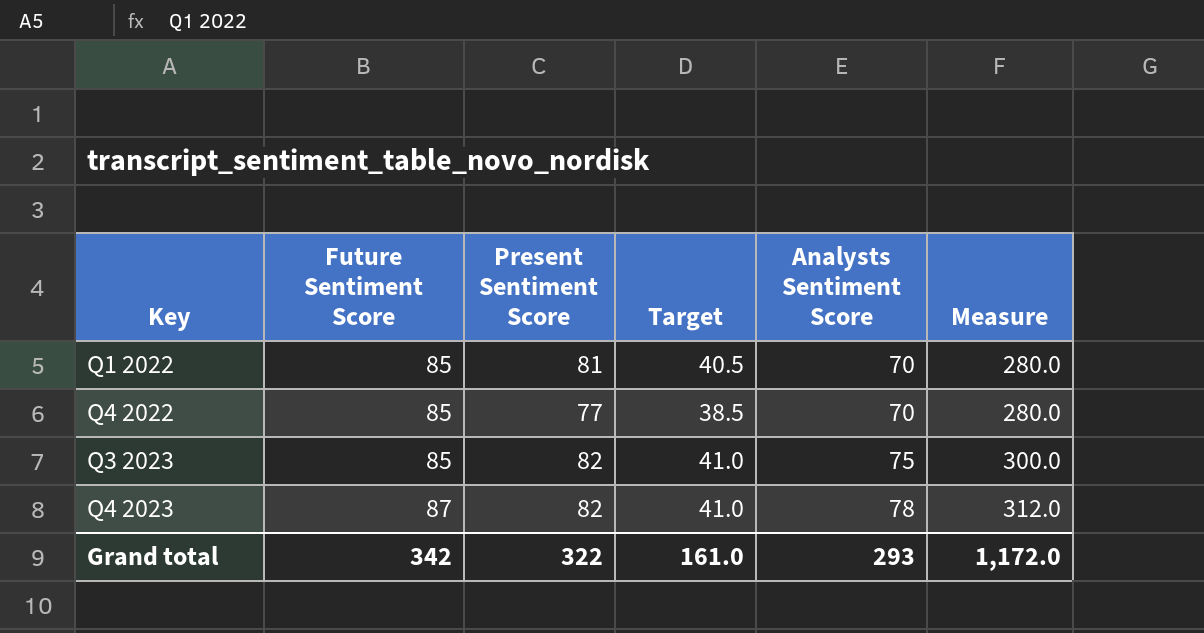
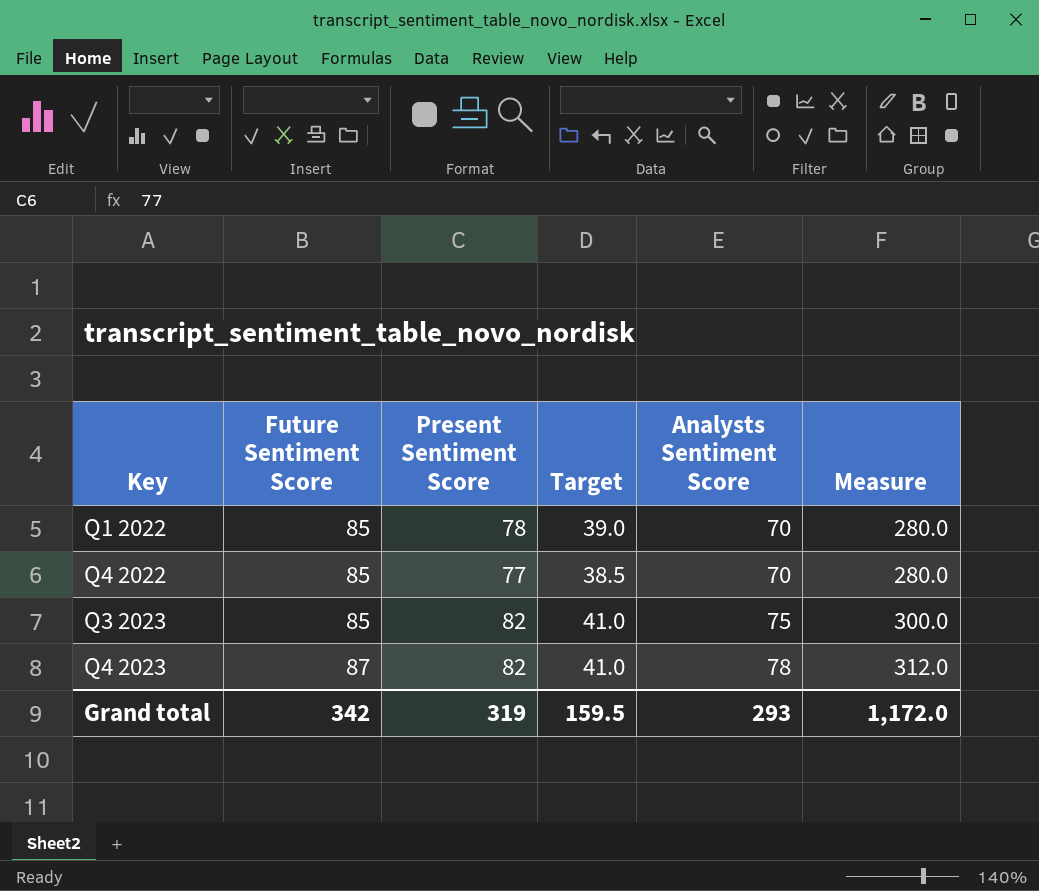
Q1 2022 | Present Sentiment Score: 81 -> 78
Q1 2022 | Target: 40.5 -> 39.0
Grand total | Present Sentiment Score: 322 -> 319
Grand total | Target: 161.0 -> 159.5

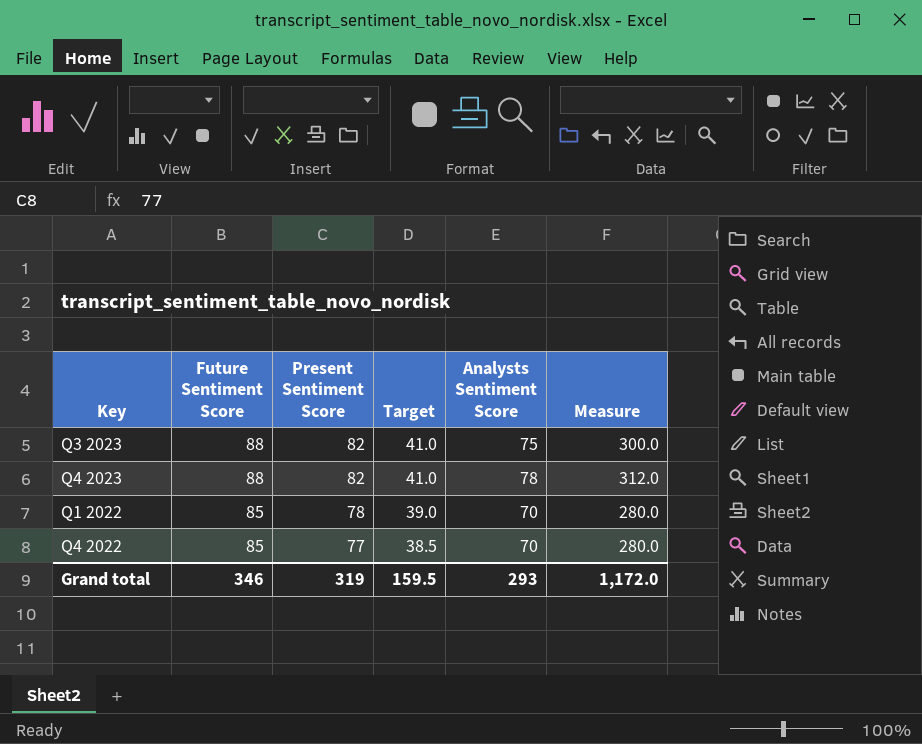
row order: Key ascending -> Future Sentiment Score descending
Q3 2023 | Future Sentiment Score: 85 -> 88
Q4 2023 | Future Sentiment Score: 87 -> 88
Grand total | Future Sentiment Score: 342 -> 346

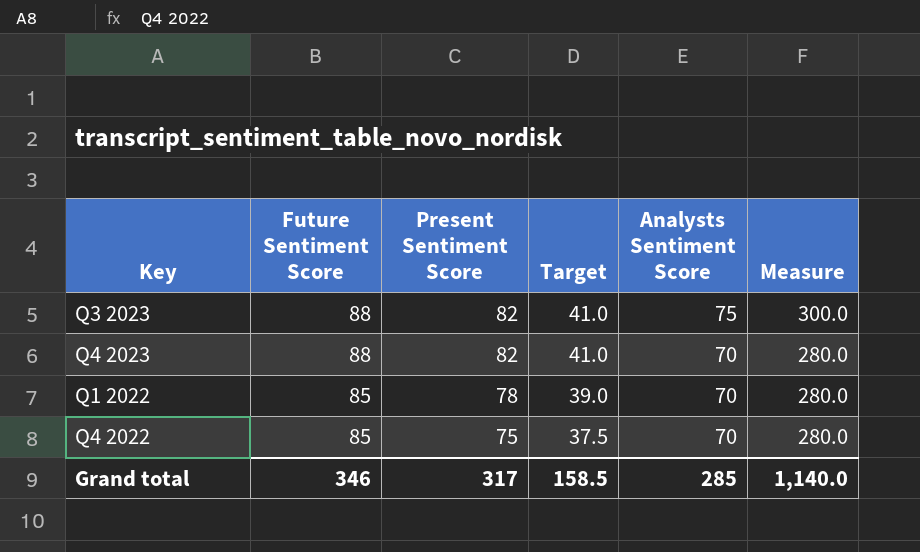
Q4 2023 | Analysts Sentiment Score: 78 -> 70
Q4 2023 | Measure: 312.0 -> 280.0
Q4 2022 | Present Sentiment Score: 77 -> 75
Q4 2022 | Target: 38.5 -> 37.5
Grand total | Present Sentiment Score: 319 -> 317
Grand total | Target: 159.5 -> 158.5
Grand total | Analysts Sentiment Score: 293 -> 285
Grand total | Measure: 1,172.0 -> 1,140.0

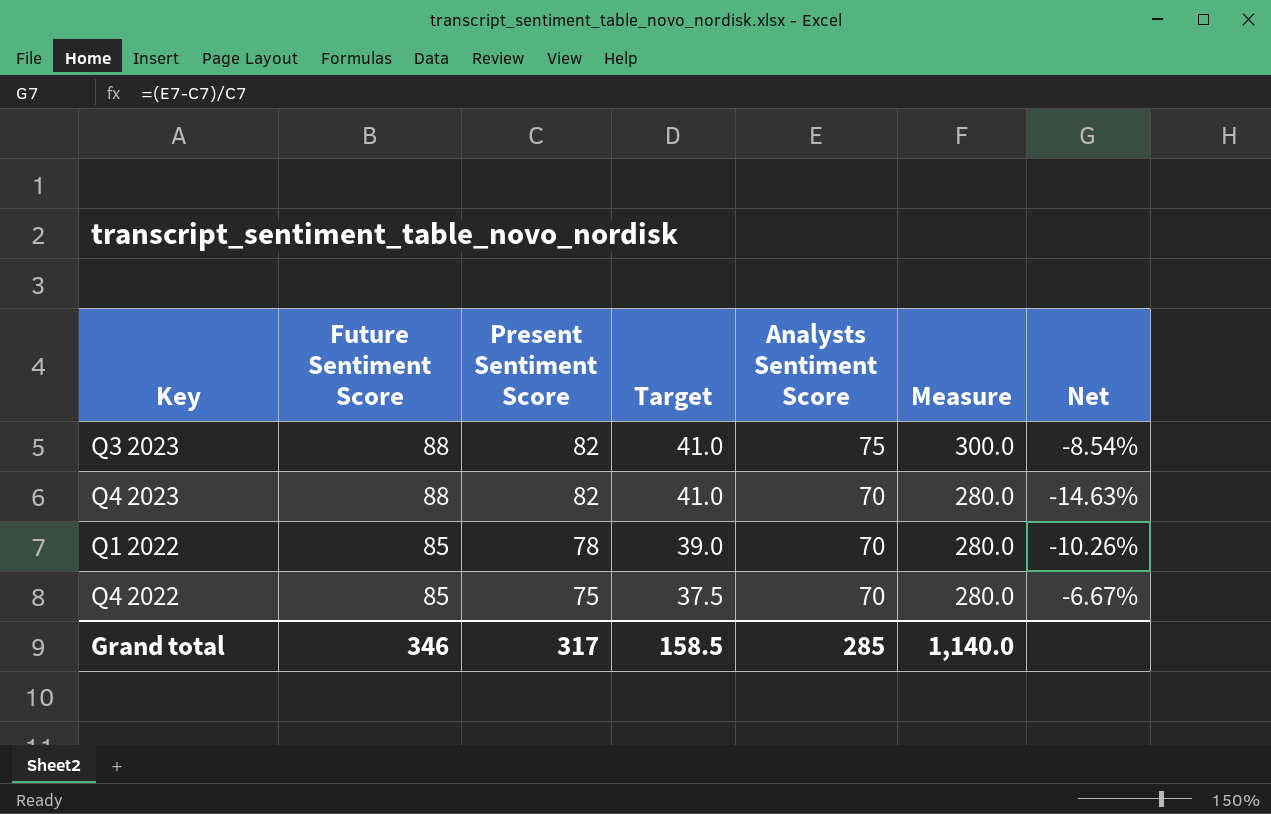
column Net | formula: none -> ([Analysts Sentiment Score] - [Present Sentiment Score]) / [Present Sentiment Score]

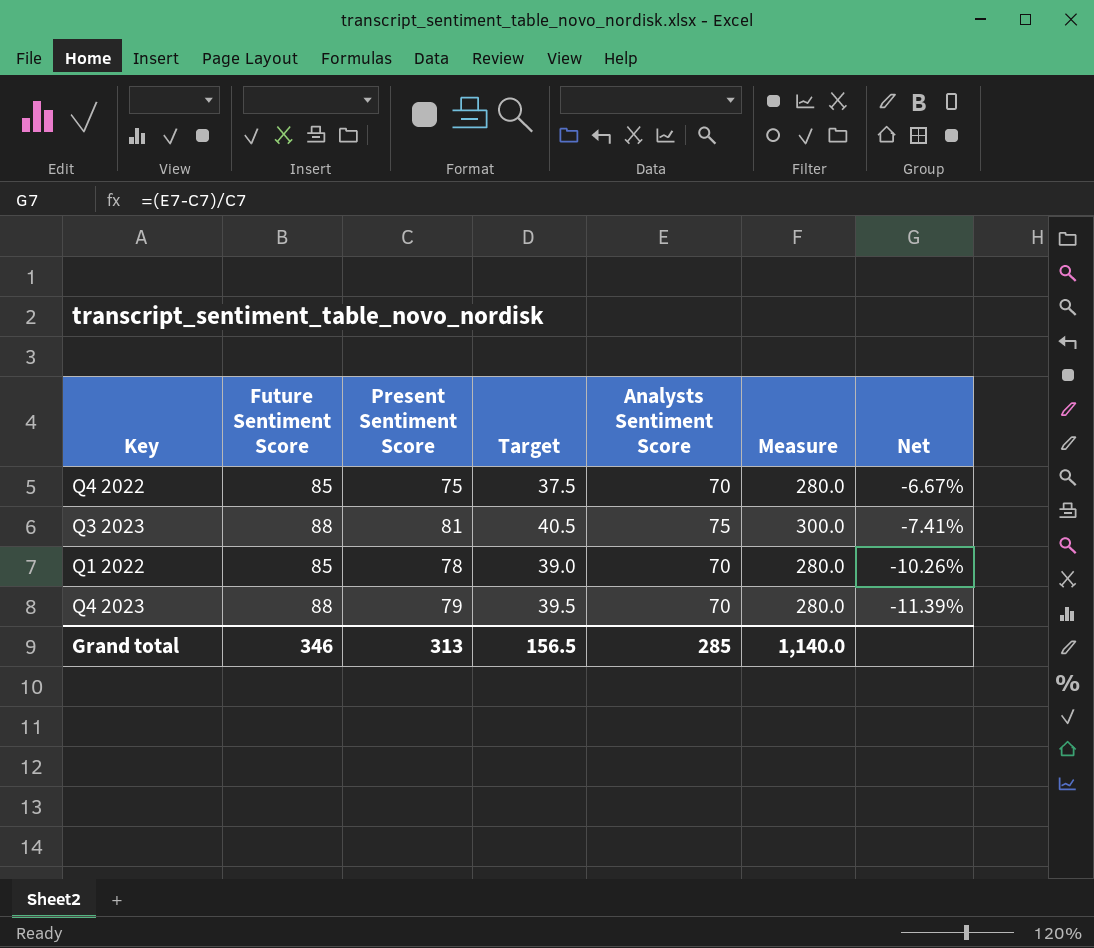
row order: Future Sentiment Score descending -> Net descending
Q3 2023 | Present Sentiment Score: 82 -> 81
Q3 2023 | Target: 41.0 -> 40.5
Q3 2023 | Net: -8.54% -> -7.41%
Q4 2023 | Present Sentiment Score: 82 -> 79
Q4 2023 | Target: 41.0 -> 39.5
Q4 2023 | Net: -14.63% -> -11.39%
Grand total | Present Sentiment Score: 317 -> 313
Grand total | Target: 158.5 -> 156.5

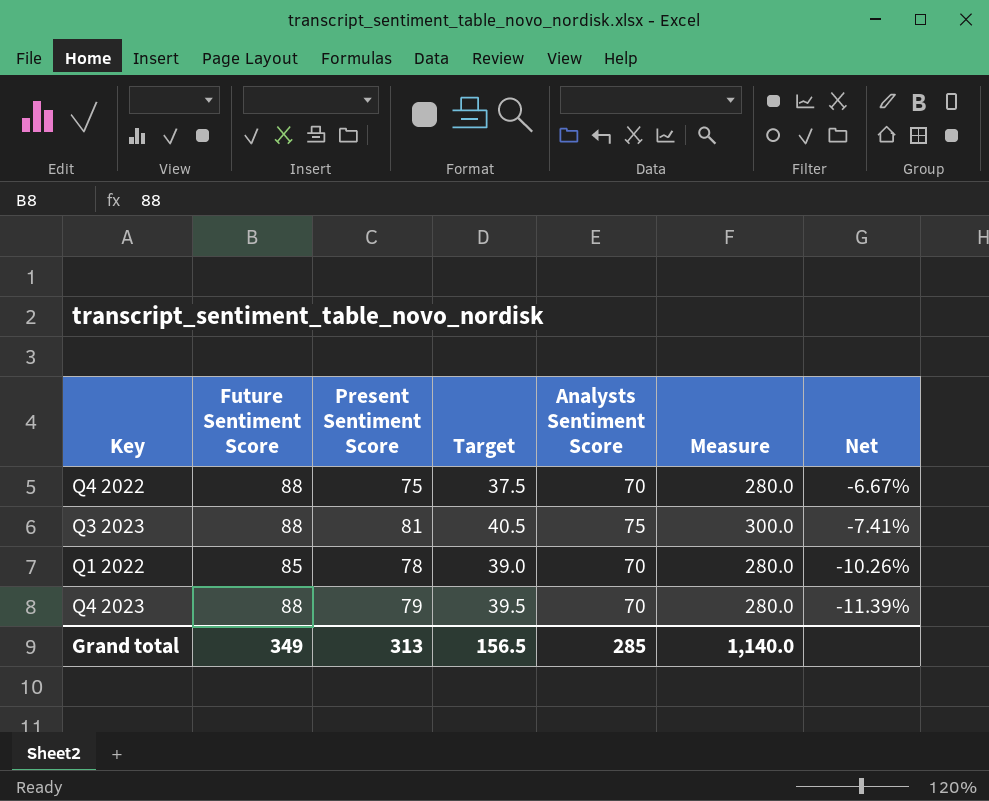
Q4 2022 | Future Sentiment Score: 85 -> 88
Grand total | Future Sentiment Score: 346 -> 349

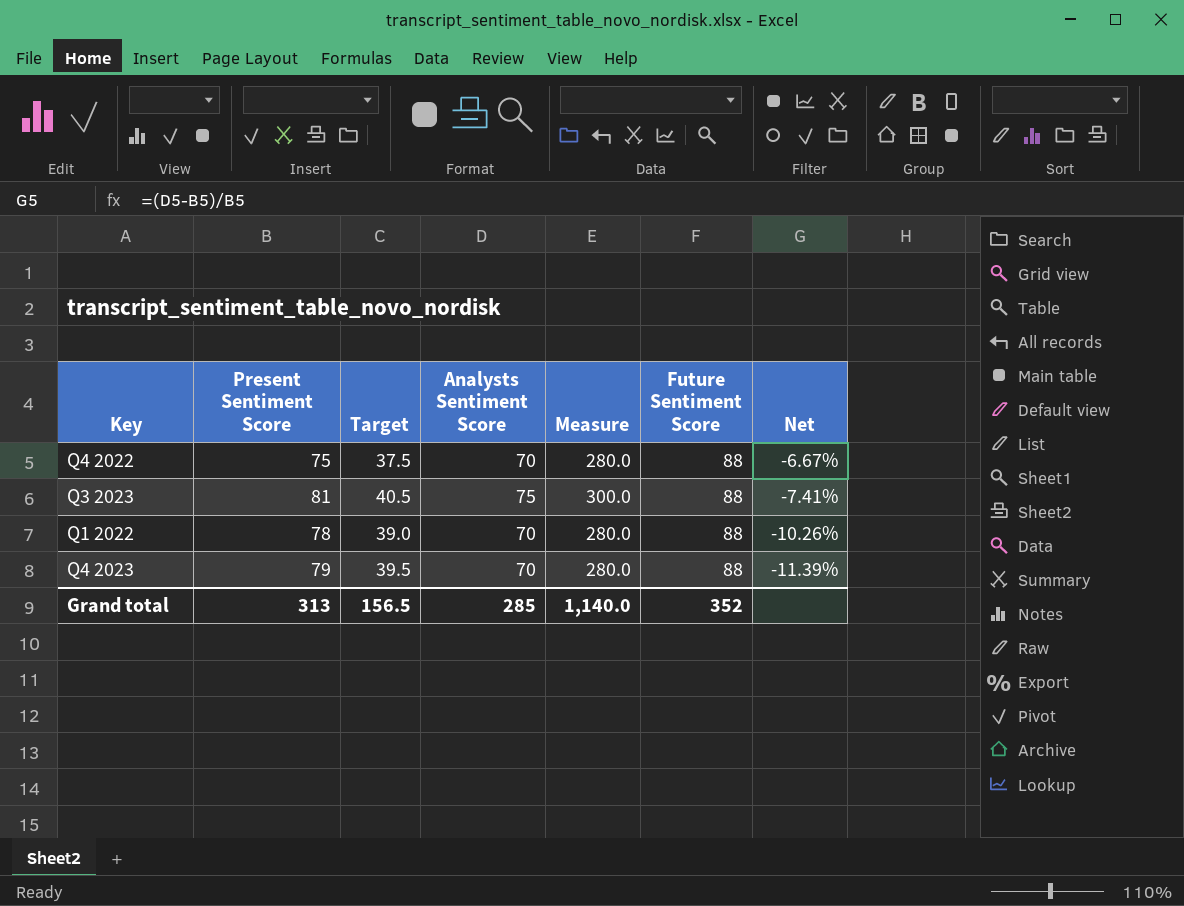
column Future Sentiment Score | position: 2 -> 6
Q1 2022 | Future Sentiment Score: 85 -> 88
Grand total | Future Sentiment Score: 349 -> 352

